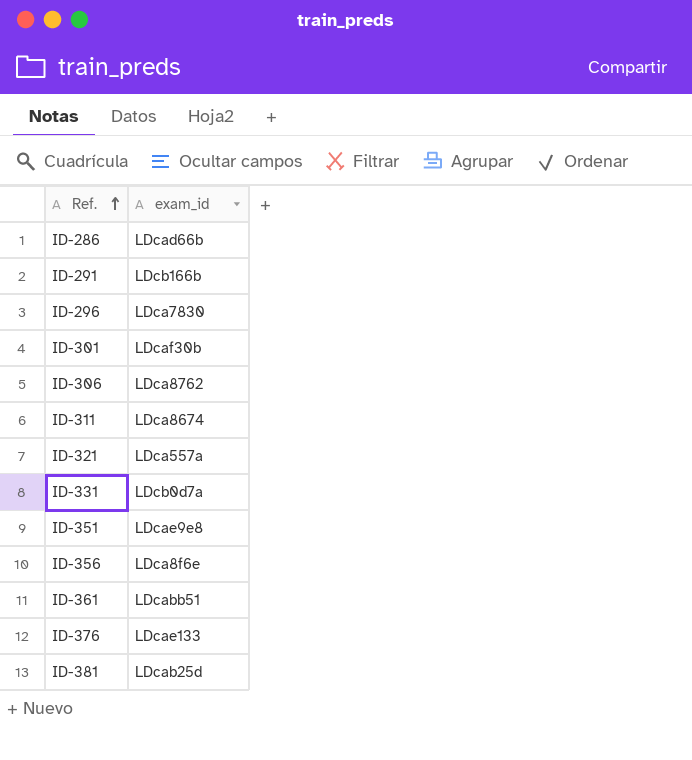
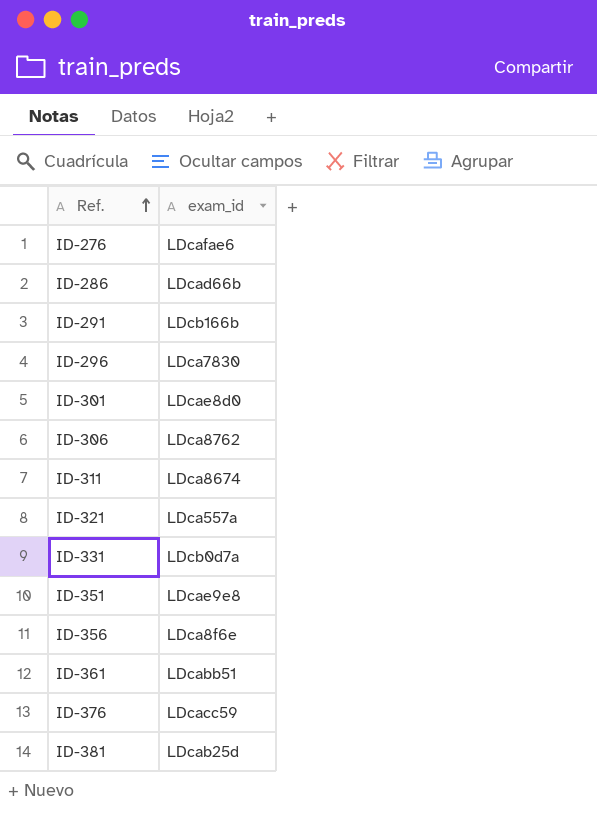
row ID-276: none -> LDcafae6
ID-301 | exam_id: LDcaf30b -> LDcae8d0
ID-376 | exam_id: LDcae133 -> LDcacc59

